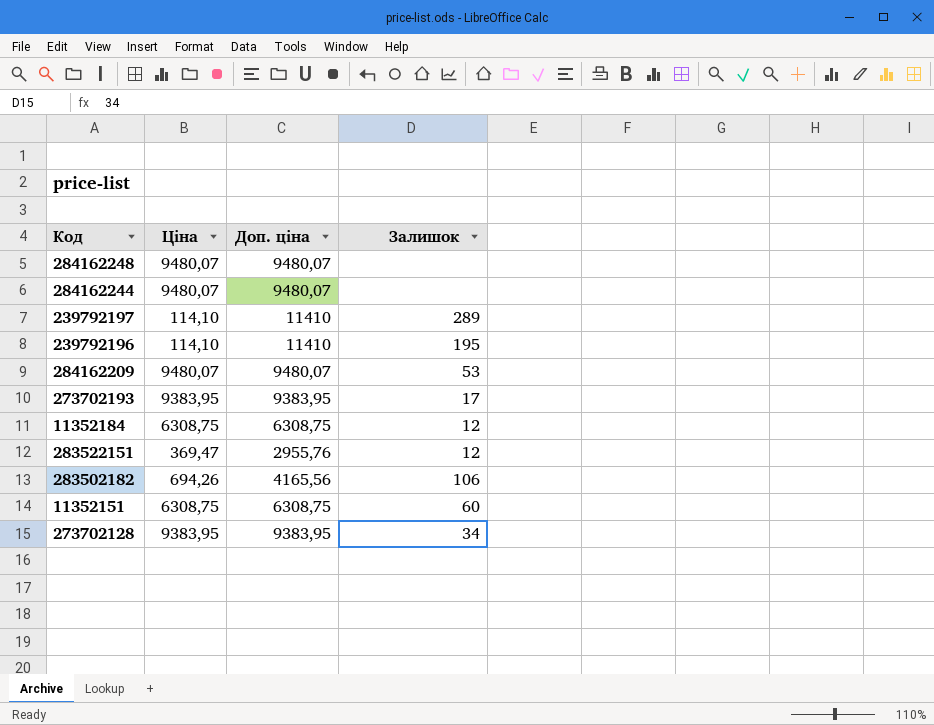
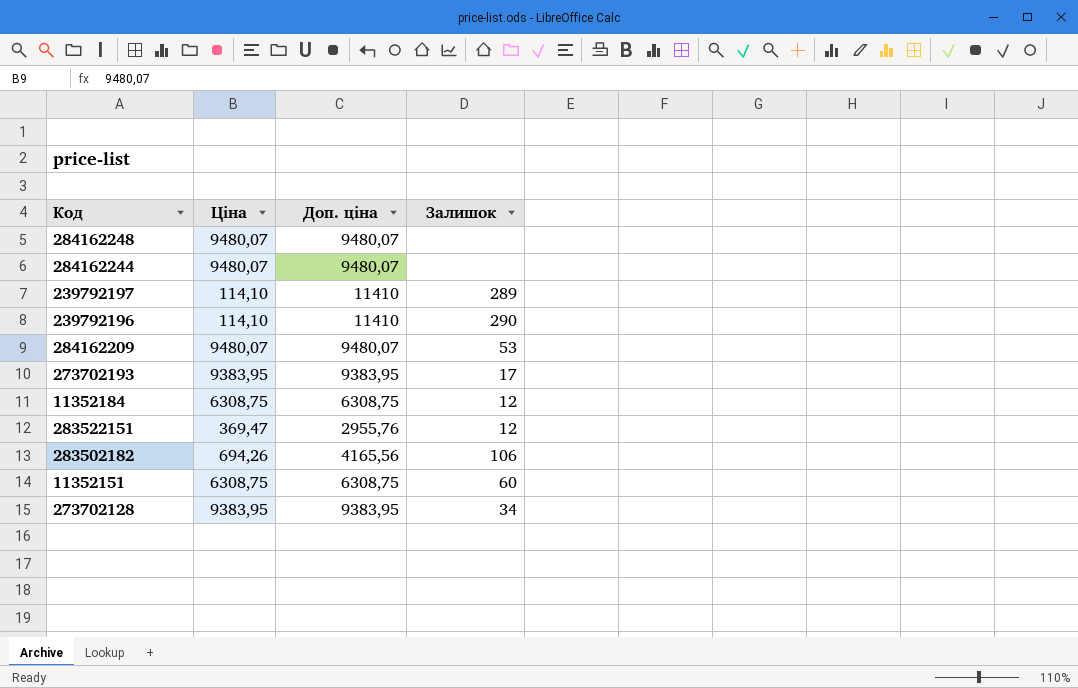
239792196 | Залишок: 195 -> 290

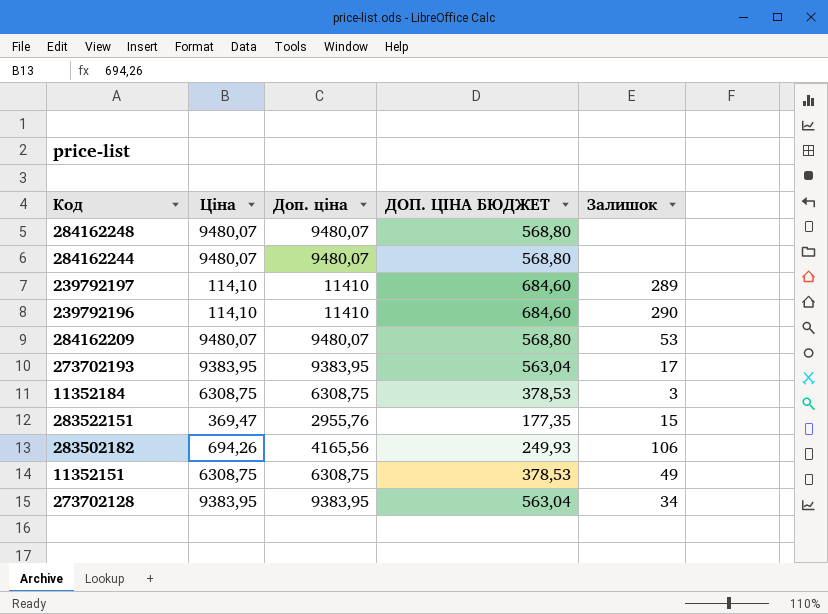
column ДОП. ЦІНА БЮДЖЕТ | formula: none -> [Доп. ціна] * 0,06
11352184 | Залишок: 12 -> 3
283522151 | Залишок: 12 -> 15
11352151 | Залишок: 60 -> 49

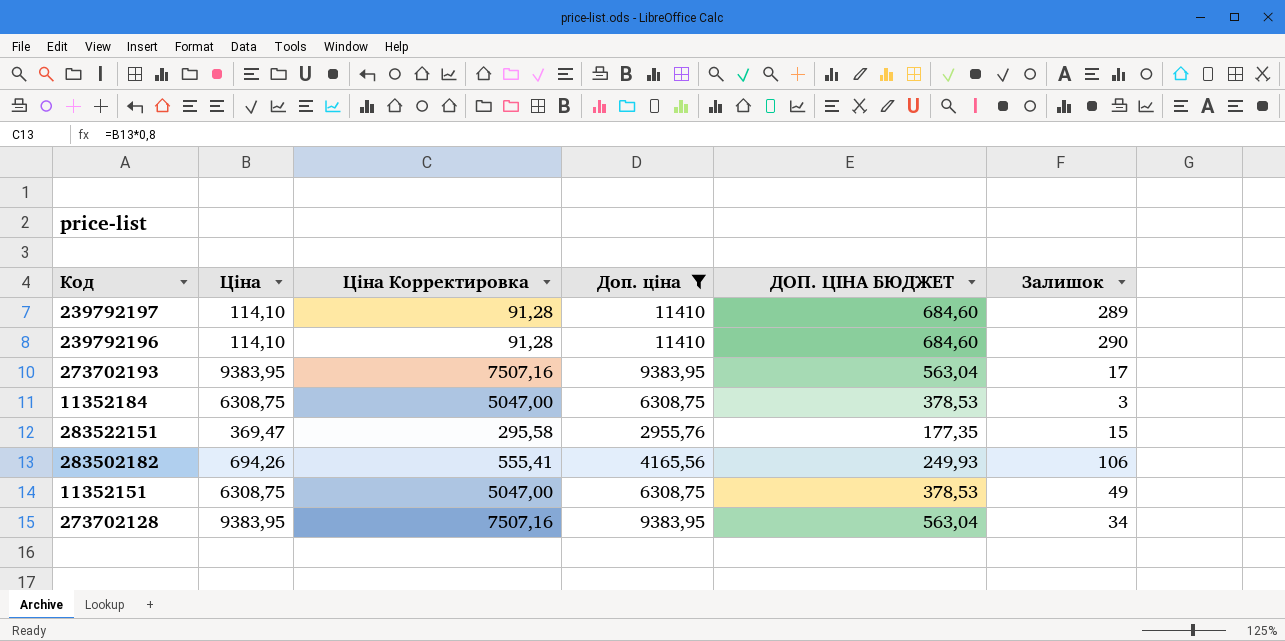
filter: none -> Доп. ціна != 9480,07
column Ціна Корректировка | formula: none -> [Ціна] * 0,8

